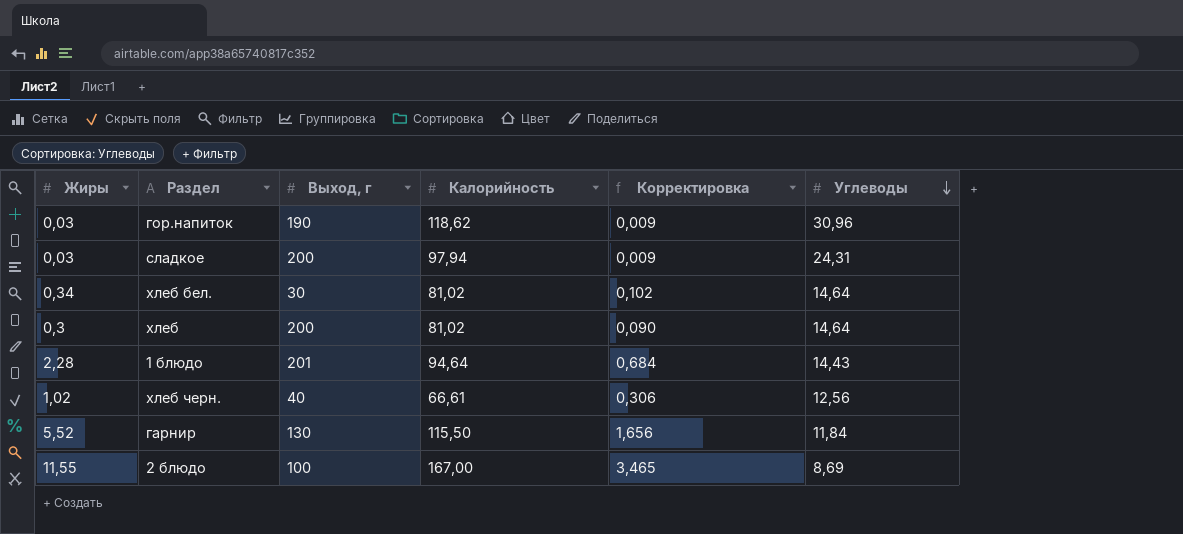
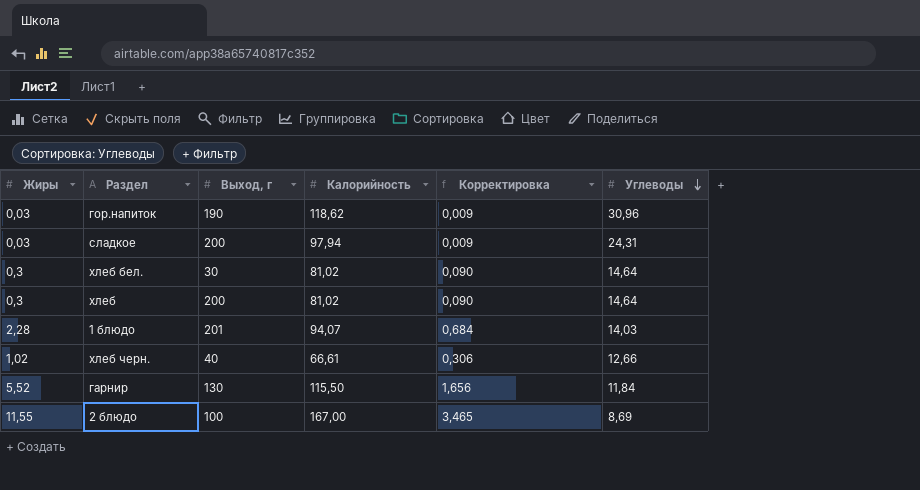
хлеб бел. | Жиры: 0,34 -> 0,3
хлеб бел. | Корректировка: 0,102 -> 0,090
1 блюдо | Калорийность: 94,64 -> 94,07
1 блюдо | Углеводы: 14,43 -> 14,03
хлеб черн. | Углеводы: 12,56 -> 12,66

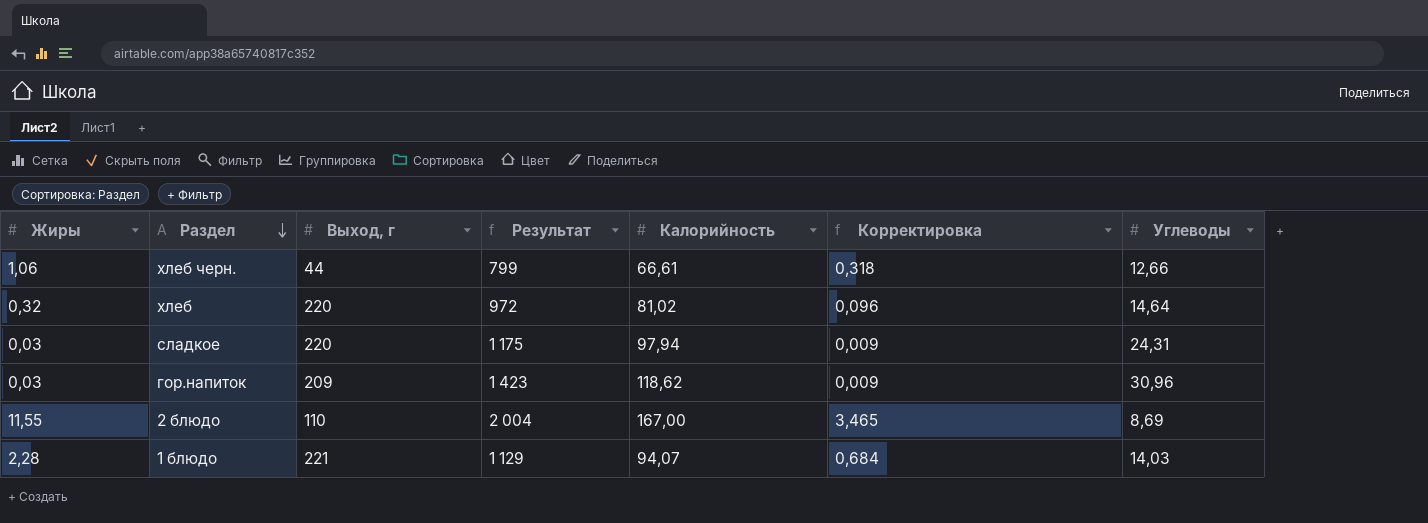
row order: Углеводы descending -> Раздел descending
column Результат | formula: none -> [Калорийность] * 12
row хлеб бел.: 0,3 | 30 | 81,02 | 0,090 | 14,64 -> none
row гарнир: 5,52 | 130 | 115,50 | 1,656 | 11,84 -> none
хлеб черн. | Жиры: 1,02 -> 1,06
хлеб черн. | Выход, г: 40 -> 44
хлеб черн. | Корректировка: 0,306 -> 0,318
хлеб | Жиры: 0,3 -> 0,32
хлеб | Выход, г: 200 -> 220
хлеб | Корректировка: 0,090 -> 0,096
сладкое | Выход, г: 200 -> 220
гор.напиток | Выход, г: 190 -> 209
2 блюдо | Выход, г: 100 -> 110
1 блюдо | Выход, г: 201 -> 221

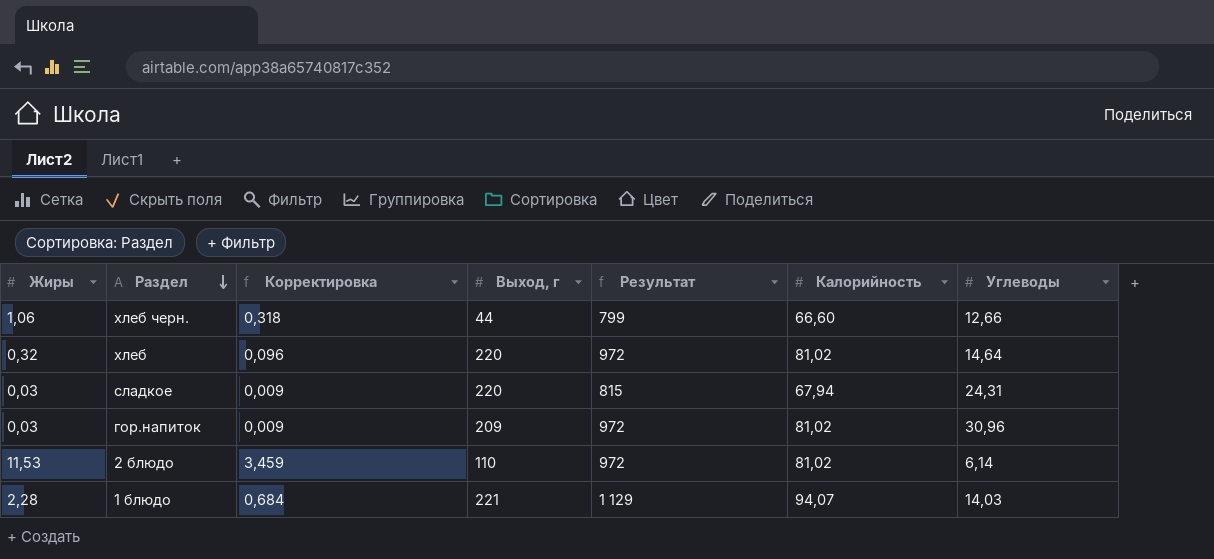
column Корректировка | position: 6 -> 3
хлеб черн. | Калорийность: 66,61 -> 66,60
сладкое | Результат: 1 175 -> 815
сладкое | Калорийность: 97,94 -> 67,94
гор.напиток | Результат: 1 423 -> 972
гор.напиток | Калорийность: 118,62 -> 81,02
2 блюдо | Жиры: 11,55 -> 11,53
2 блюдо | Корректировка: 3,465 -> 3,459
2 блюдо | Результат: 2 004 -> 972
2 блюдо | Калорийность: 167,00 -> 81,02
2 блюдо | Углеводы: 8,69 -> 6,14

